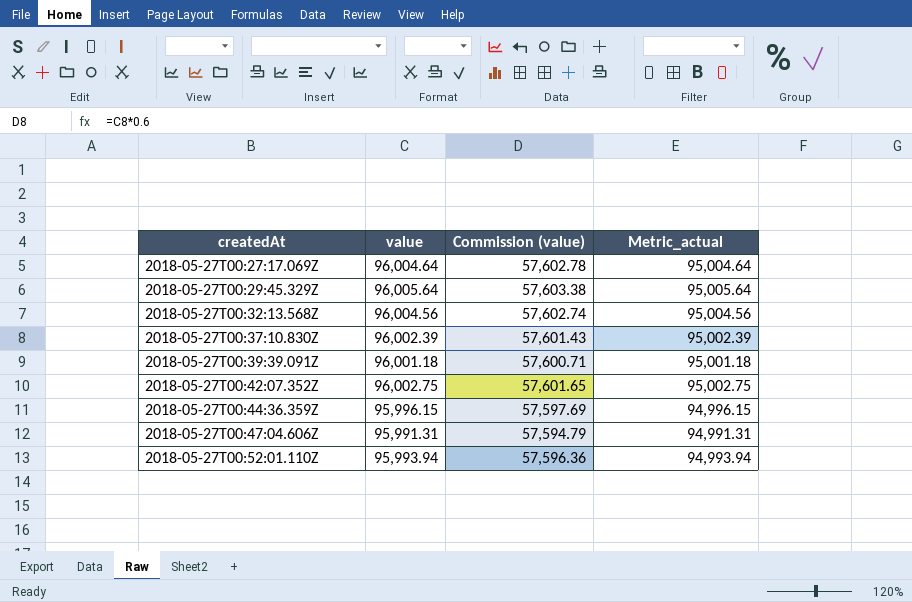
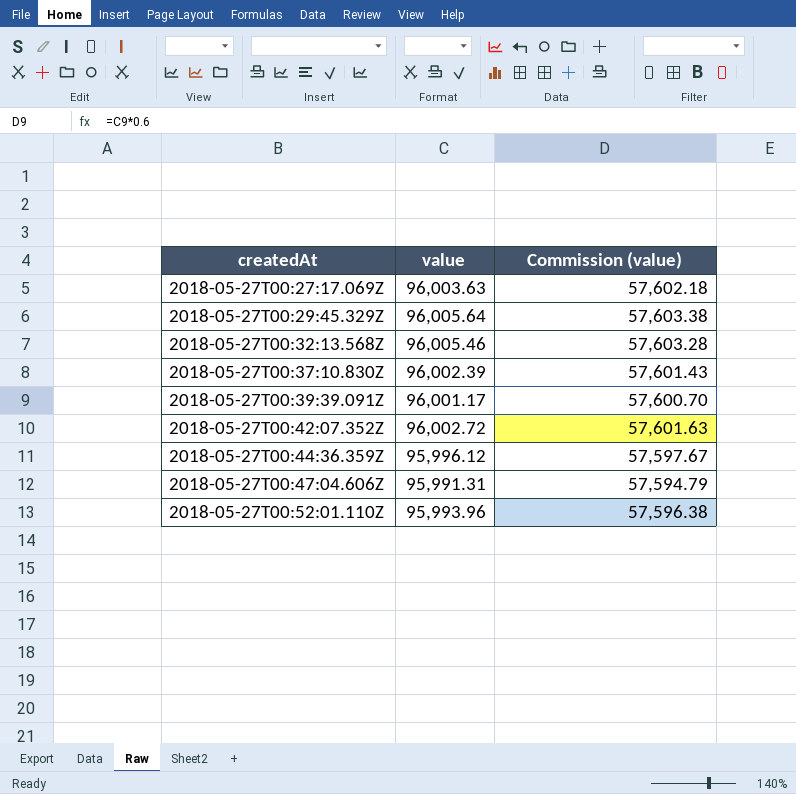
column Metric_actual | formula: [value] - 1000 -> none
2018-05-27T00:27:17.069Z | value: 96,004.64 -> 96,003.63
2018-05-27T00:27:17.069Z | Commission (value): 57,602.78 -> 57,602.18
2018-05-27T00:32:13.568Z | value: 96,004.56 -> 96,005.46
2018-05-27T00:32:13.568Z | Commission (value): 57,602.74 -> 57,603.28
2018-05-27T00:39:39.091Z | value: 96,001.18 -> 96,001.17
2018-05-27T00:39:39.091Z | Commission (value): 57,600.71 -> 57,600.70
2018-05-27T00:42:07.352Z | value: 96,002.75 -> 96,002.72
2018-05-27T00:42:07.352Z | Commission (value): 57,601.65 -> 57,601.63
2018-05-27T00:44:36.359Z | value: 95,996.15 -> 95,996.12
2018-05-27T00:44:36.359Z | Commission (value): 57,597.69 -> 57,597.67
2018-05-27T00:52:01.110Z | value: 95,993.94 -> 95,993.96
2018-05-27T00:52:01.110Z | Commission (value): 57,596.36 -> 57,596.38

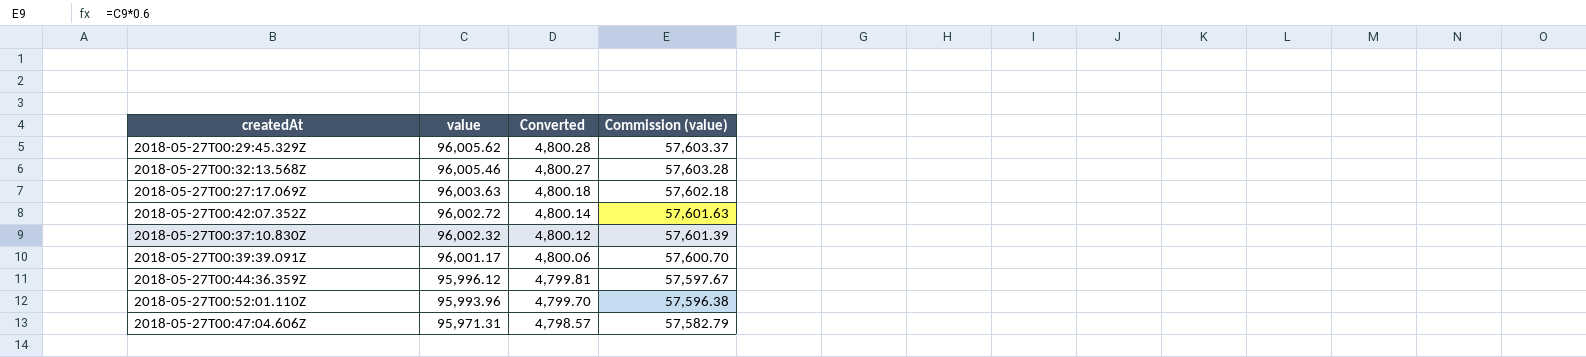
row order: createdAt ascending -> value descending
column Converted | formula: none -> [value] * 0.05
2018-05-27T00:29:45.329Z | value: 96,005.64 -> 96,005.62
2018-05-27T00:29:45.329Z | Commission (value): 57,603.38 -> 57,603.37
2018-05-27T00:37:10.830Z | value: 96,002.39 -> 96,002.32
2018-05-27T00:37:10.830Z | Commission (value): 57,601.43 -> 57,601.39
2018-05-27T00:47:04.606Z | value: 95,991.31 -> 95,971.31
2018-05-27T00:47:04.606Z | Commission (value): 57,594.79 -> 57,582.79

